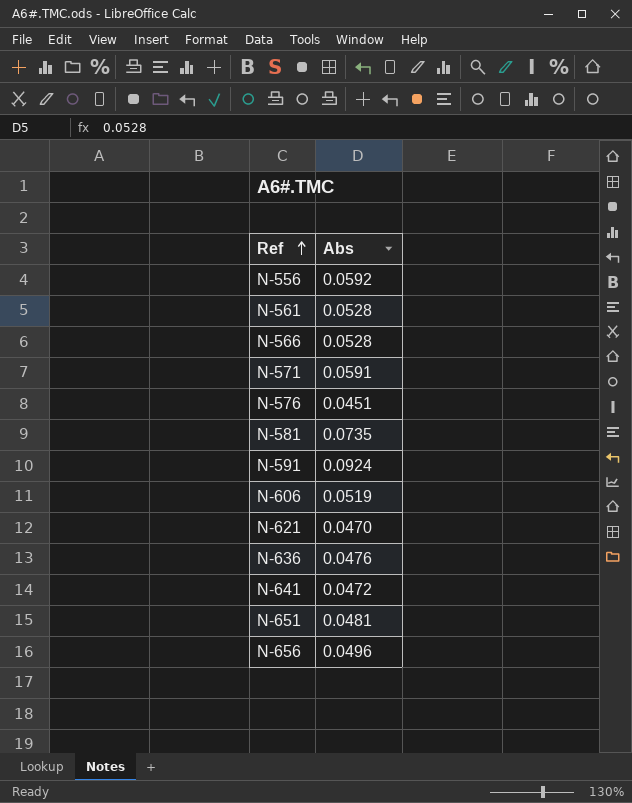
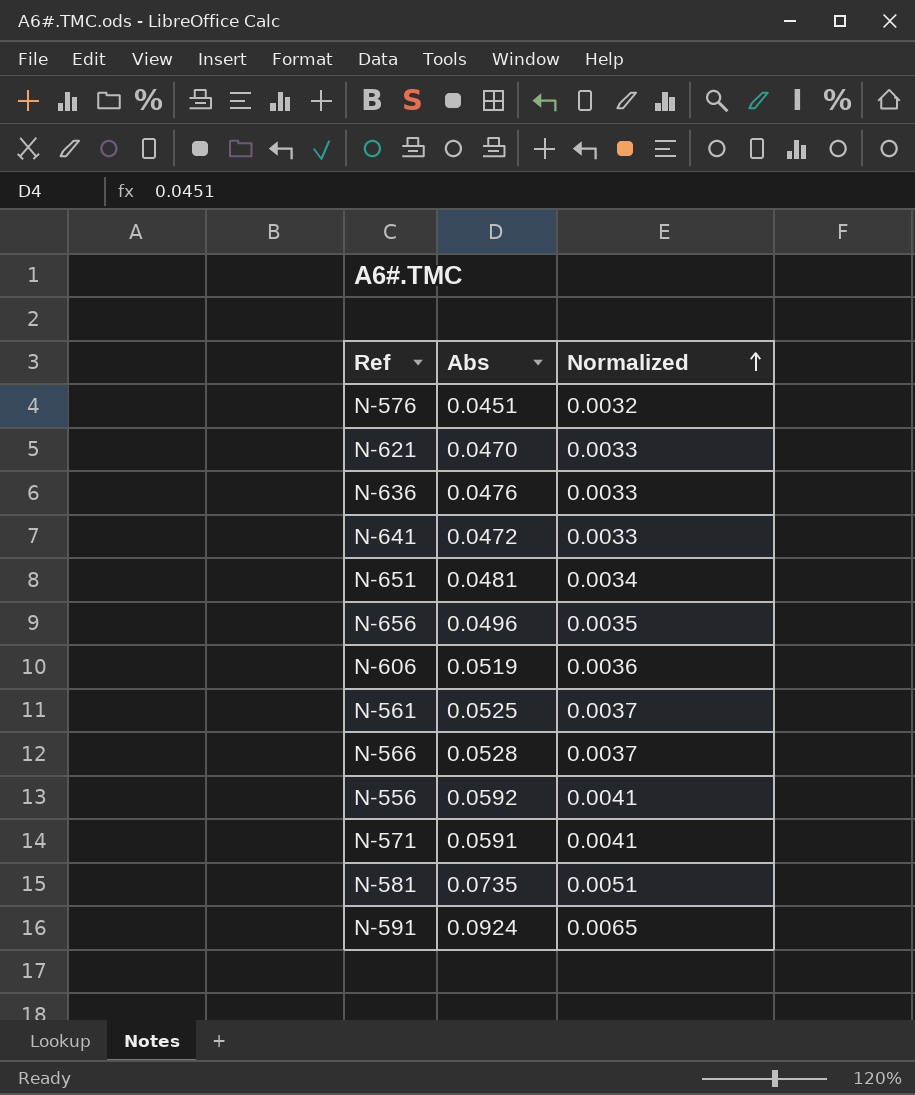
row order: Ref ascending -> Normalized ascending
column Normalized | formula: none -> [Abs] * 0.07
N-561 | Abs: 0.0528 -> 0.0525

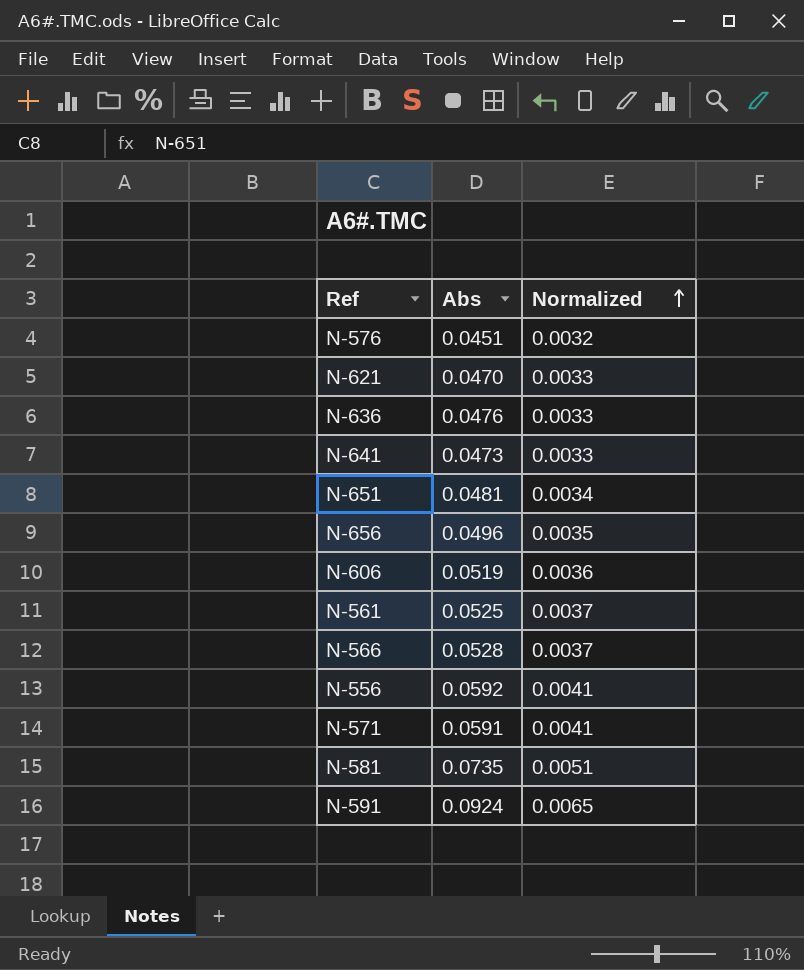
N-641 | Abs: 0.0472 -> 0.0473

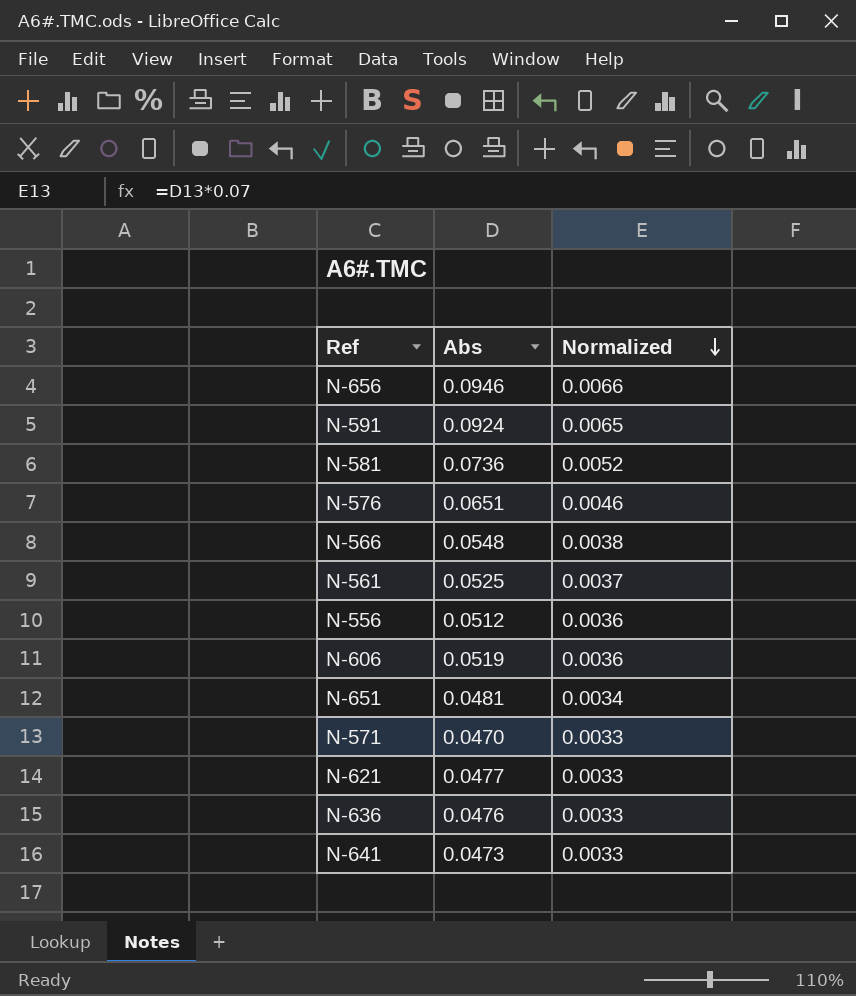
row order: Normalized ascending -> Normalized descending
N-656 | Abs: 0.0496 -> 0.0946
N-656 | Normalized: 0.0035 -> 0.0066
N-581 | Abs: 0.0735 -> 0.0736
N-581 | Normalized: 0.0051 -> 0.0052
N-576 | Abs: 0.0451 -> 0.0651
N-576 | Normalized: 0.0032 -> 0.0046
N-566 | Abs: 0.0528 -> 0.0548
N-566 | Normalized: 0.0037 -> 0.0038
N-556 | Abs: 0.0592 -> 0.0512
N-556 | Normalized: 0.0041 -> 0.0036
N-571 | Abs: 0.0591 -> 0.0470
N-571 | Normalized: 0.0041 -> 0.0033
N-621 | Abs: 0.0470 -> 0.0477

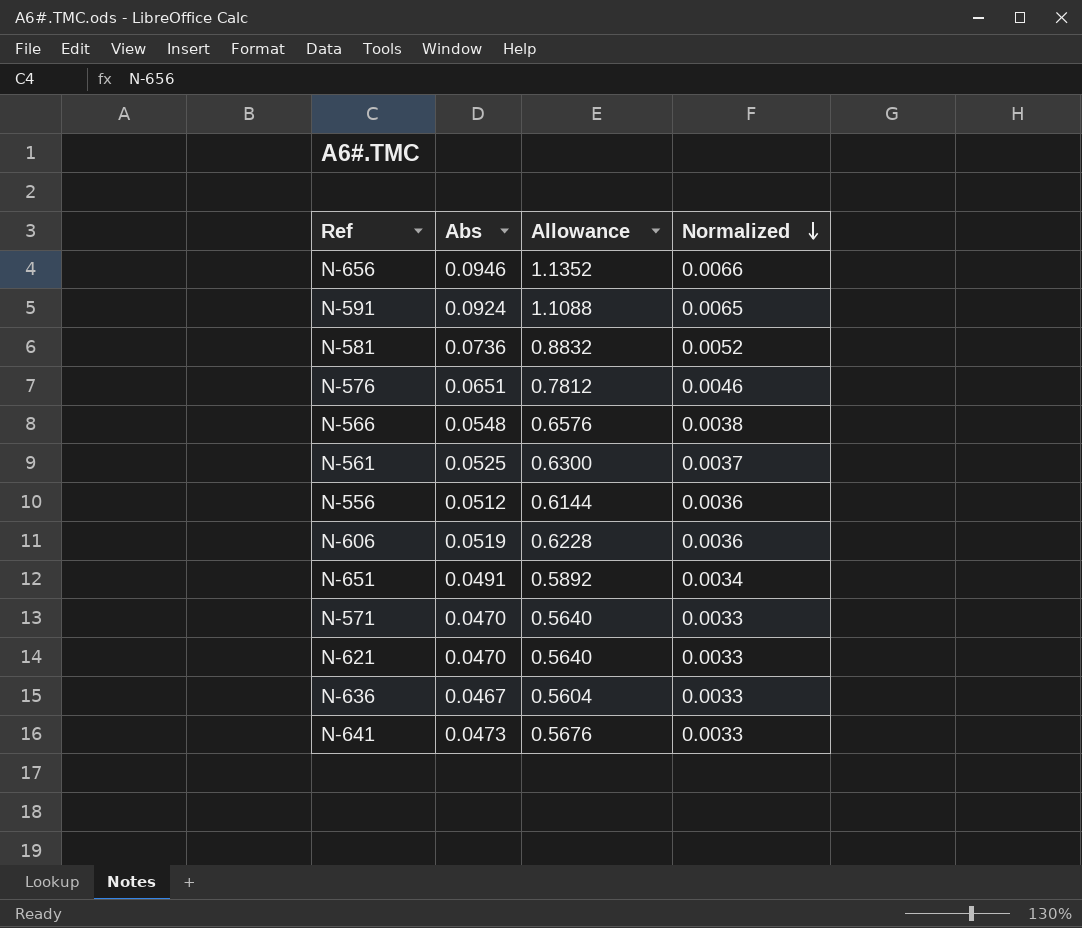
column Allowance | formula: none -> [Abs] * 12
N-651 | Abs: 0.0481 -> 0.0491
N-621 | Abs: 0.0477 -> 0.0470
N-636 | Abs: 0.0476 -> 0.0467

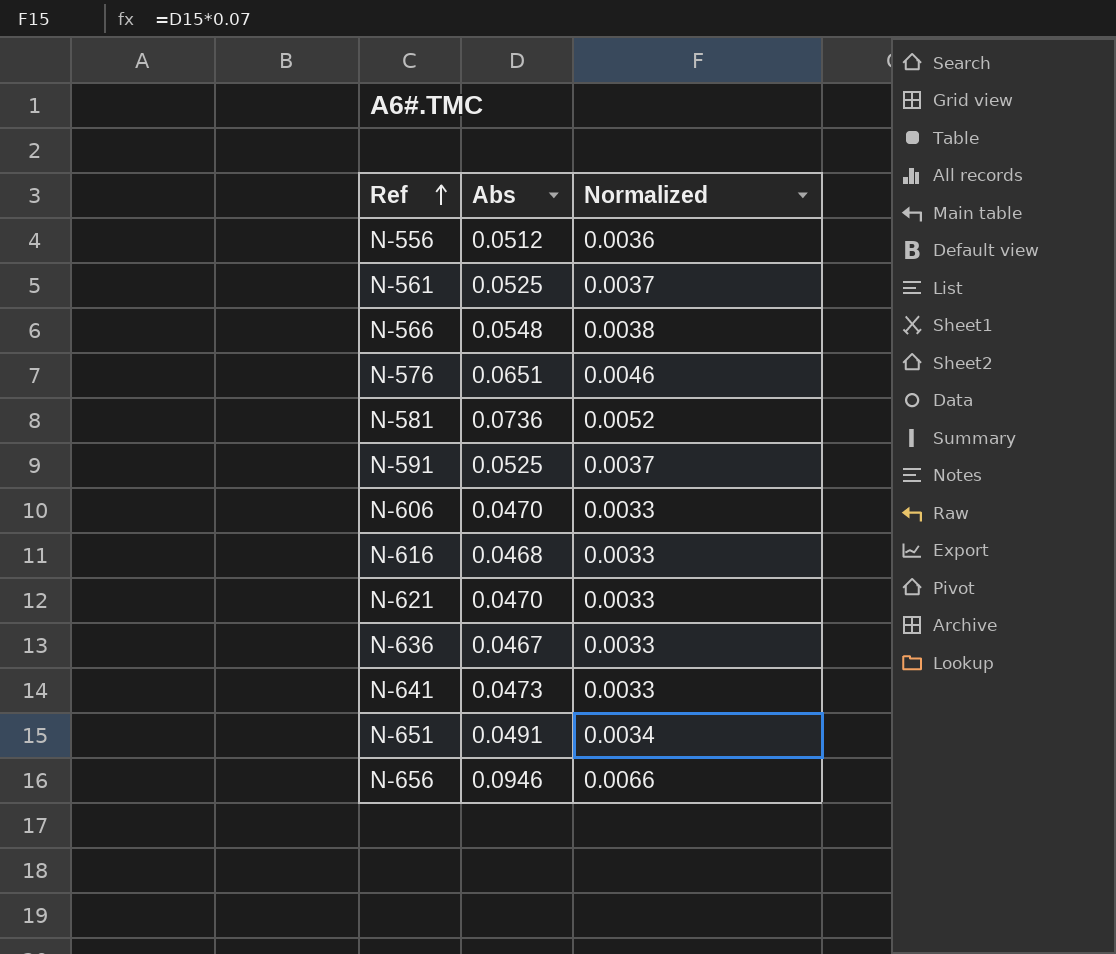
row order: Normalized descending -> Ref ascending
column Allowance | formula: [Abs] * 12 -> none
row N-571: 0.0470 | 0.5640 | 0.0033 -> none
N-591 | Abs: 0.0924 -> 0.0525
N-591 | Normalized: 0.0065 -> 0.0037
N-606 | Abs: 0.0519 -> 0.0470
N-606 | Normalized: 0.0036 -> 0.0033
row N-616: none -> 0.0468 | 0.0033

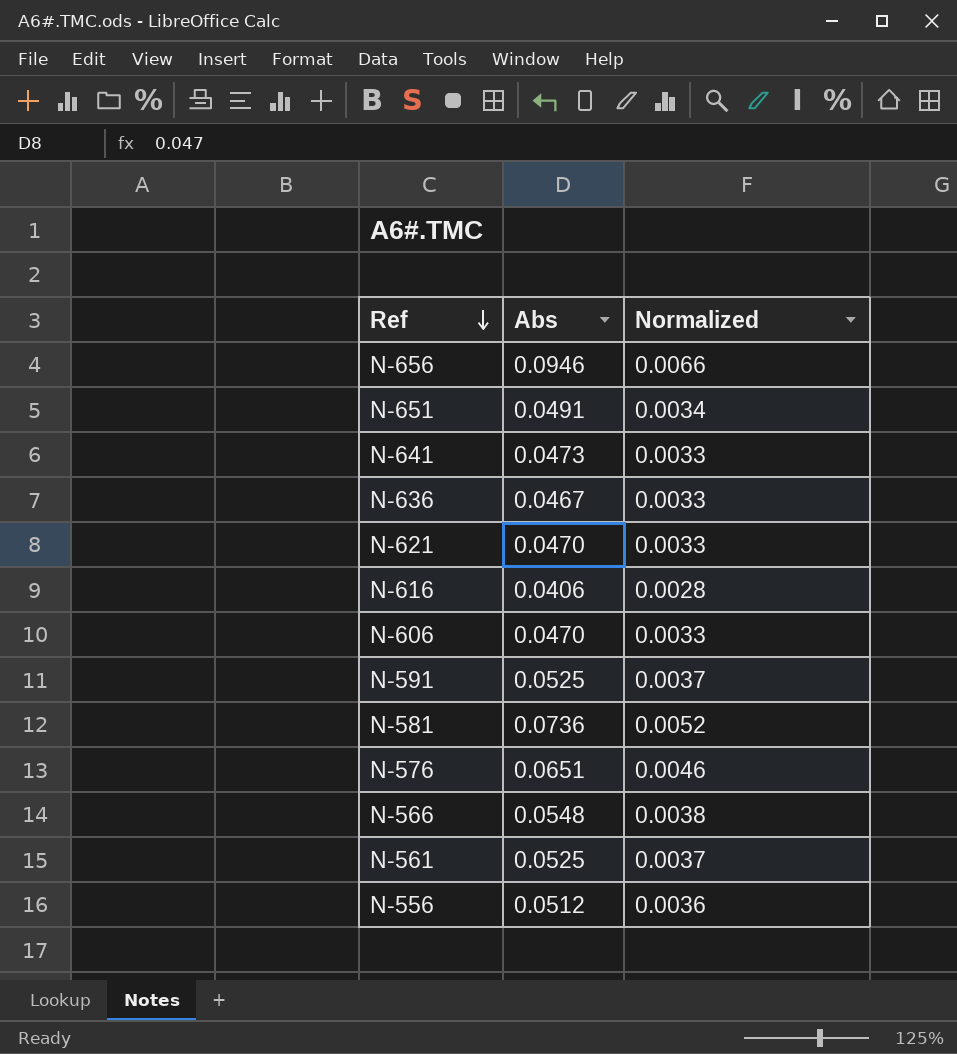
row order: Ref ascending -> Ref descending
N-616 | Abs: 0.0468 -> 0.0406
N-616 | Normalized: 0.0033 -> 0.0028

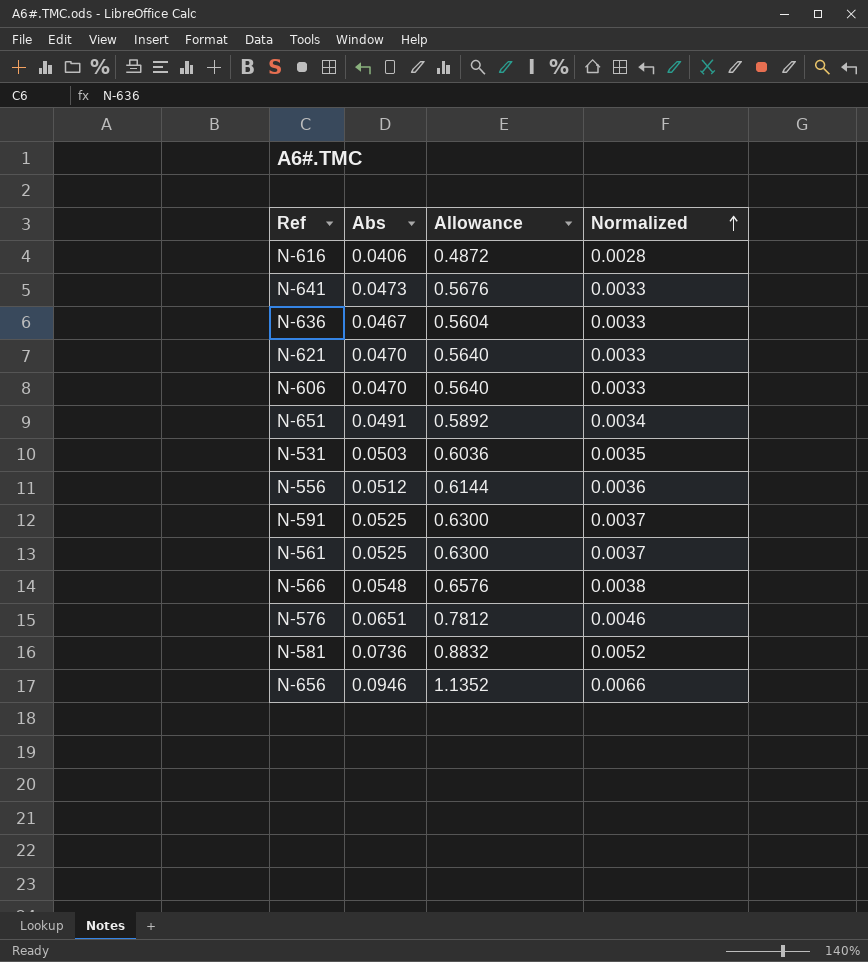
row order: Ref descending -> Normalized ascending
column Allowance | formula: none -> [Abs] * 12
row N-531: none -> 0.0503 | 0.6036 | 0.0035

